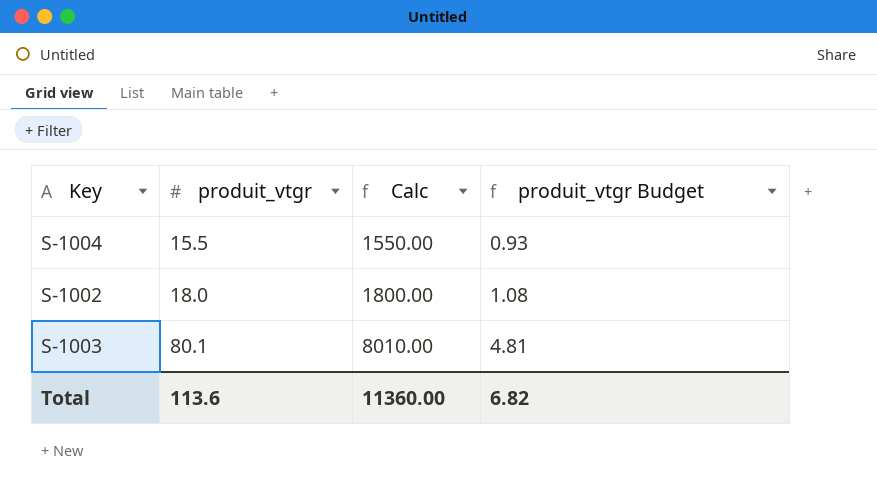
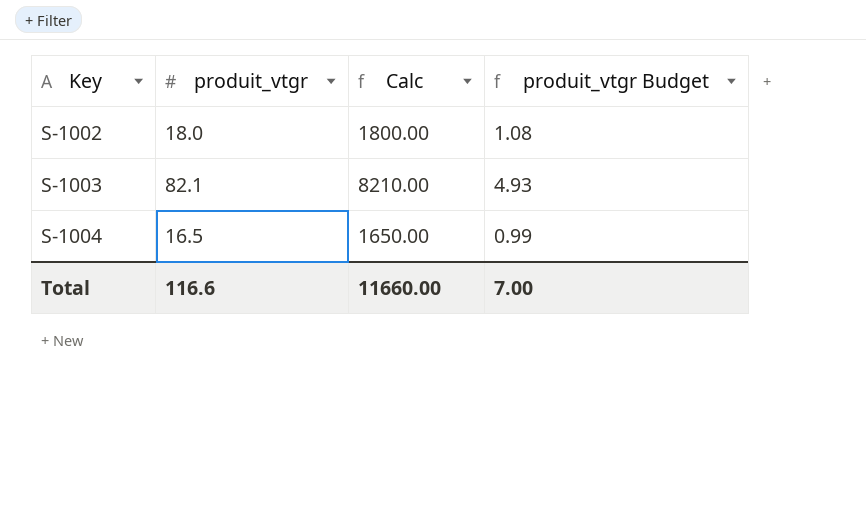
row order: produit_vtgr ascending -> Key ascending
S-1003 | produit_vtgr: 80.1 -> 82.1
S-1003 | Calc: 8010.00 -> 8210.00
S-1003 | produit_vtgr Budget: 4.81 -> 4.93
S-1004 | produit_vtgr: 15.5 -> 16.5
S-1004 | Calc: 1550.00 -> 1650.00
S-1004 | produit_vtgr Budget: 0.93 -> 0.99
Total | produit_vtgr: 113.6 -> 116.6
Total | Calc: 11360.00 -> 11660.00
Total | produit_vtgr Budget: 6.82 -> 7.00

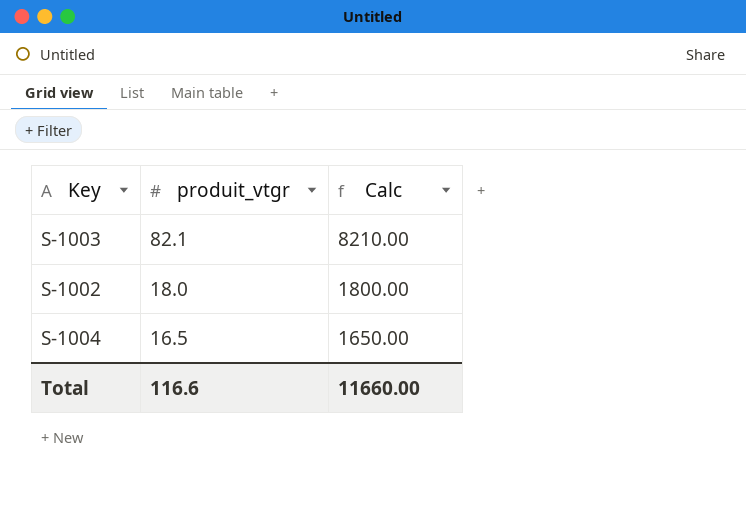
row order: Key ascending -> produit_vtgr descending
column produit_vtgr Budget | formula: [produit_vtgr] * 0.06 -> none

